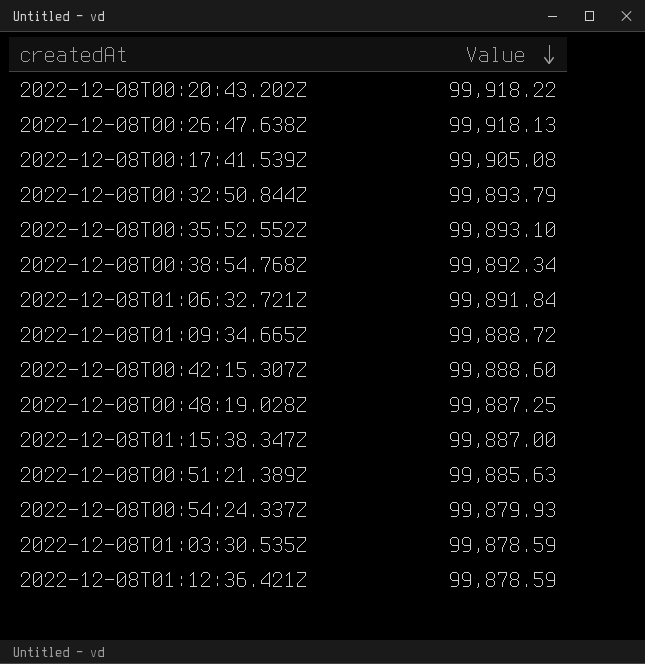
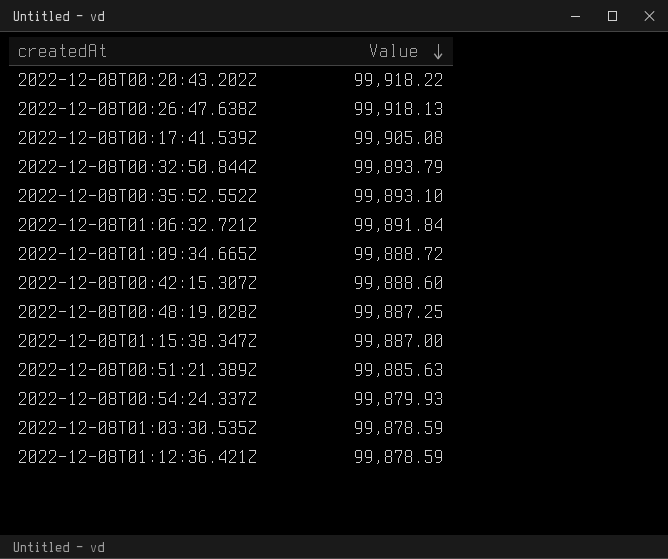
row 2022-12-08T00:38:54.768Z: 99,892.34 -> none

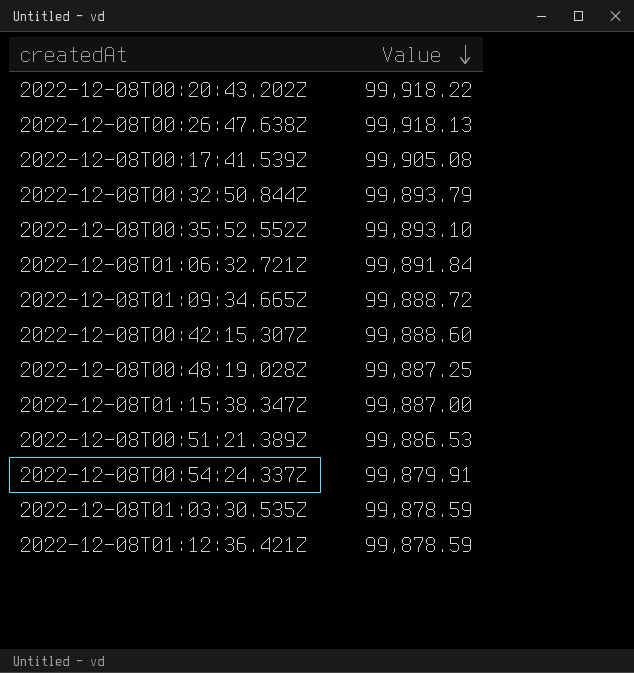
2022-12-08T00:51:21.389Z | Value: 99,885.63 -> 99,886.53
2022-12-08T00:54:24.337Z | Value: 99,879.93 -> 99,879.91

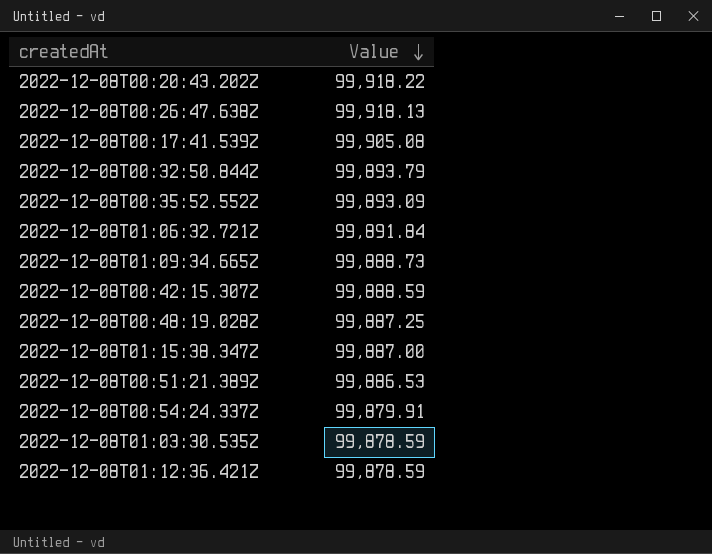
2022-12-08T00:35:52.552Z | Value: 99,893.10 -> 99,893.09
2022-12-08T01:09:34.665Z | Value: 99,888.72 -> 99,888.73
2022-12-08T00:42:15.307Z | Value: 99,888.60 -> 99,888.59

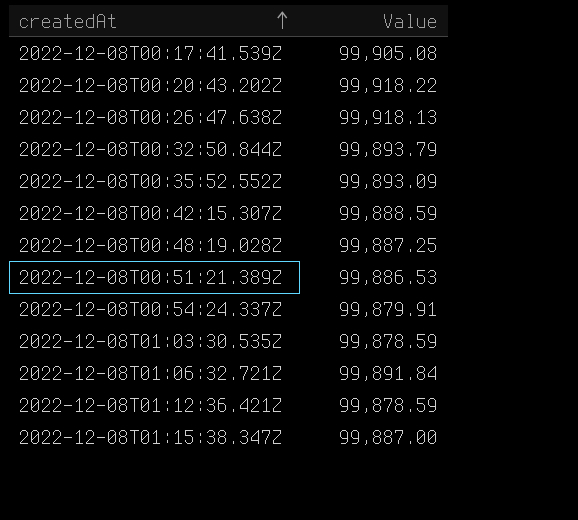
row order: Value descending -> createdAt ascending
row 2022-12-08T01:09:34.665Z: 99,888.73 -> none

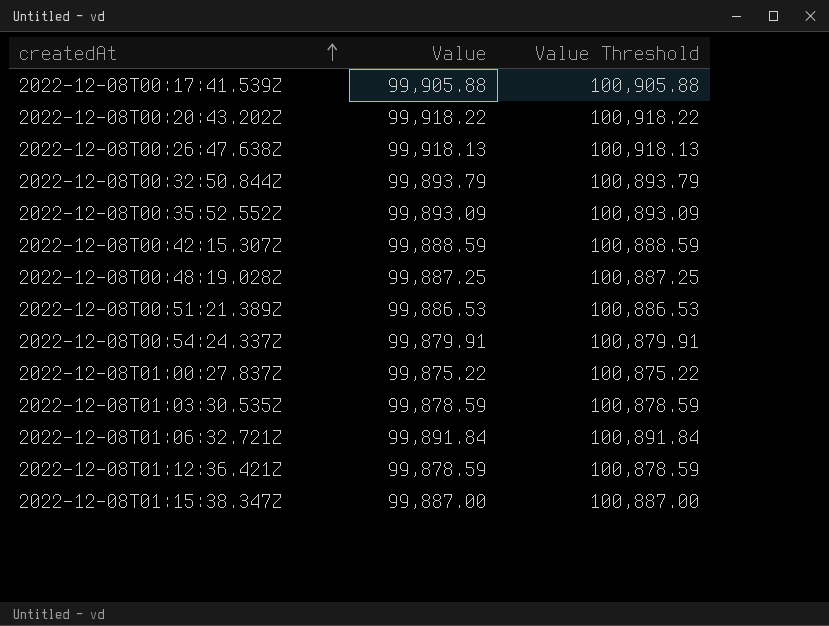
column Value Threshold | formula: none -> [Value] + 1000
2022-12-08T00:17:41.539Z | Value: 99,905.08 -> 99,905.88
row 2022-12-08T01:00:27.837Z: none -> 99,875.22 | 100,875.22

